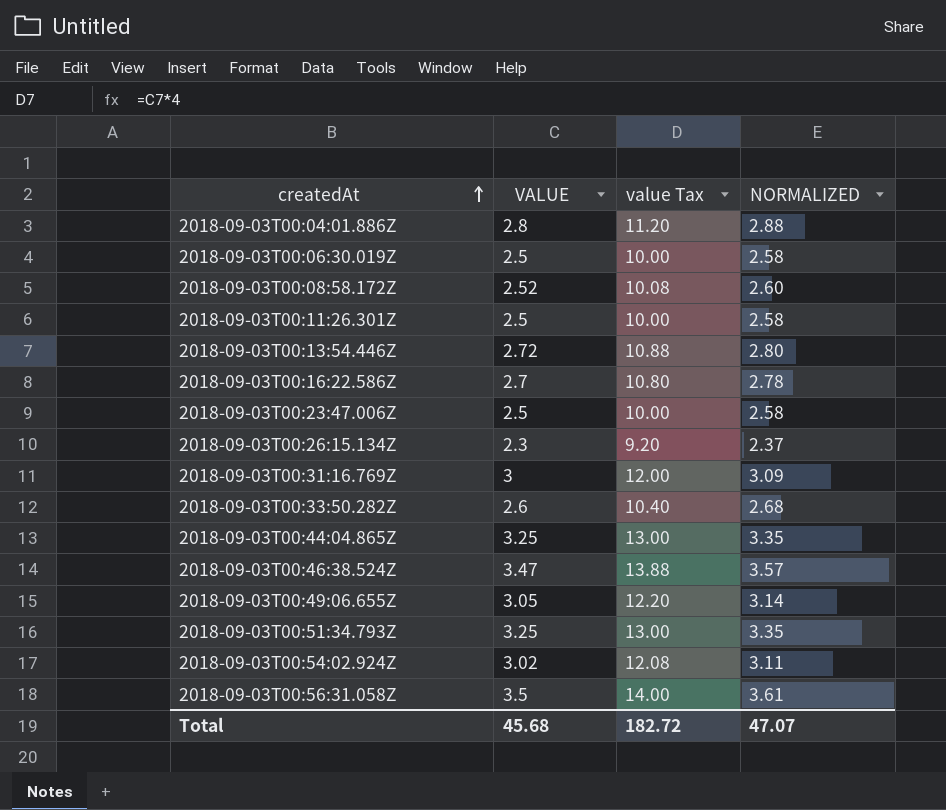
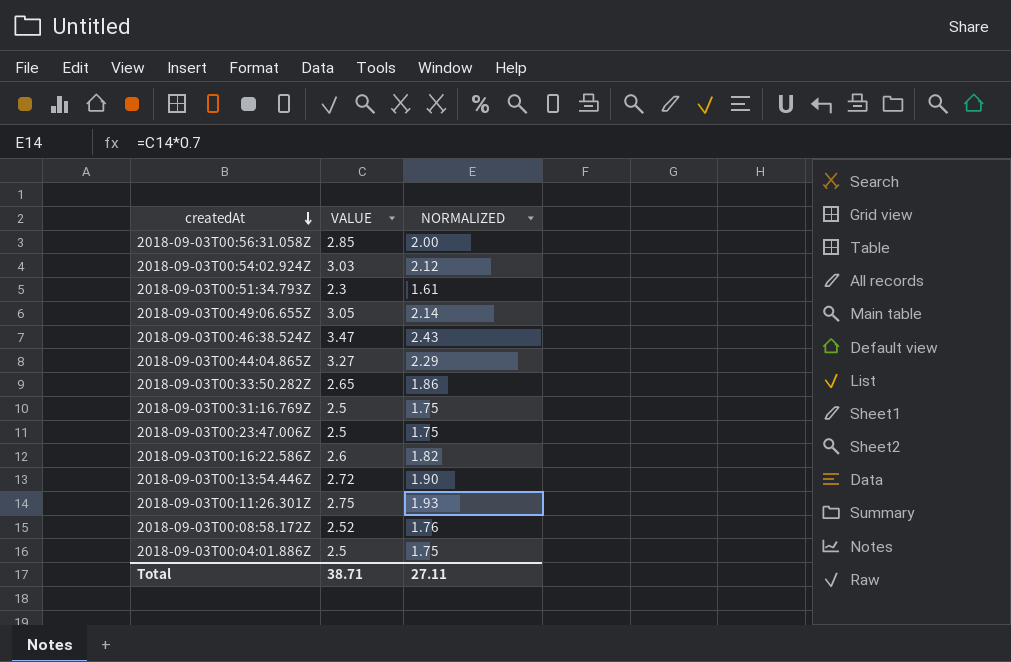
row order: createdAt ascending -> createdAt descending
column value Tax | formula: [VALUE] * 4 -> none
column NORMALIZED | formula: [VALUE] * 1.03 -> [VALUE] * 0.7
row 2018-09-03T00:06:30.019Z: 2.5 | 10.00 | 2.58 -> none
row 2018-09-03T00:26:15.134Z: 2.3 | 9.20 | 2.37 -> none
2018-09-03T00:56:31.058Z | VALUE: 3.5 -> 2.85
2018-09-03T00:54:02.924Z | VALUE: 3.02 -> 3.03
2018-09-03T00:51:34.793Z | VALUE: 3.25 -> 2.3
2018-09-03T00:44:04.865Z | VALUE: 3.25 -> 3.27
2018-09-03T00:33:50.282Z | VALUE: 2.6 -> 2.65
2018-09-03T00:31:16.769Z | VALUE: 3 -> 2.5
2018-09-03T00:16:22.586Z | VALUE: 2.7 -> 2.6
2018-09-03T00:11:26.301Z | VALUE: 2.5 -> 2.75
2018-09-03T00:04:01.886Z | VALUE: 2.8 -> 2.5
Total | VALUE: 45.68 -> 38.71
Total | NORMALIZED: 47.07 -> 27.11

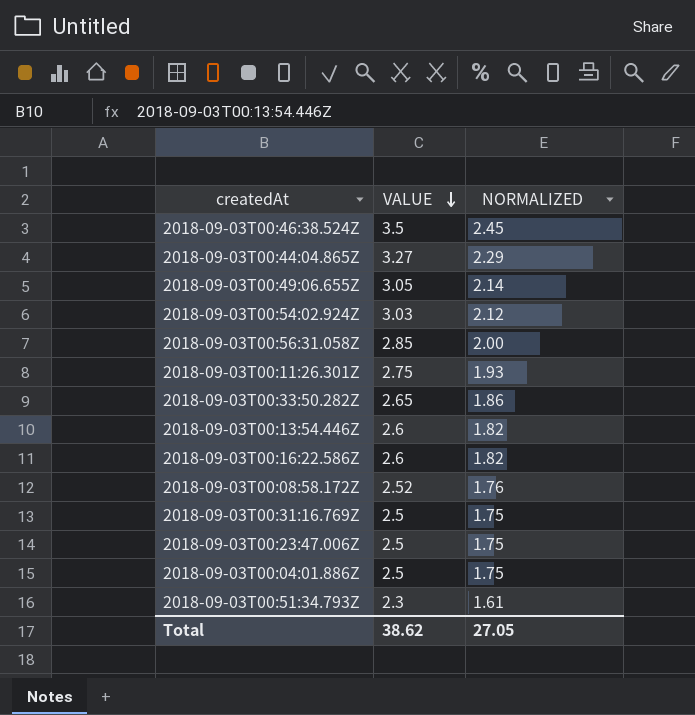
row order: createdAt descending -> VALUE descending
2018-09-03T00:46:38.524Z | VALUE: 3.47 -> 3.5
2018-09-03T00:46:38.524Z | NORMALIZED: 2.43 -> 2.45
2018-09-03T00:13:54.446Z | VALUE: 2.72 -> 2.6
2018-09-03T00:13:54.446Z | NORMALIZED: 1.90 -> 1.82
Total | VALUE: 38.71 -> 38.62
Total | NORMALIZED: 27.11 -> 27.05

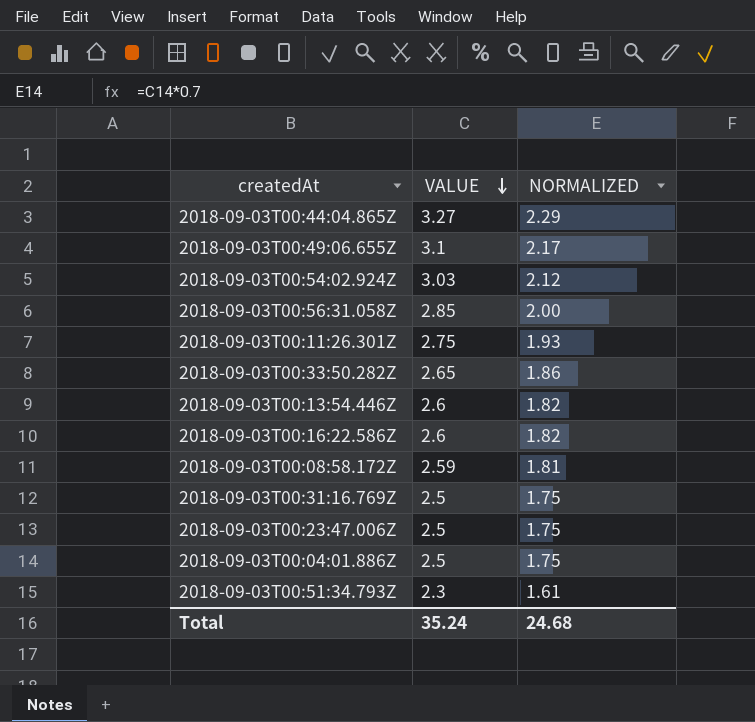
row 2018-09-03T00:46:38.524Z: 3.5 | 2.45 -> none
2018-09-03T00:49:06.655Z | VALUE: 3.05 -> 3.1
2018-09-03T00:49:06.655Z | NORMALIZED: 2.14 -> 2.17
2018-09-03T00:08:58.172Z | VALUE: 2.52 -> 2.59
2018-09-03T00:08:58.172Z | NORMALIZED: 1.76 -> 1.81
Total | VALUE: 38.62 -> 35.24
Total | NORMALIZED: 27.05 -> 24.68

